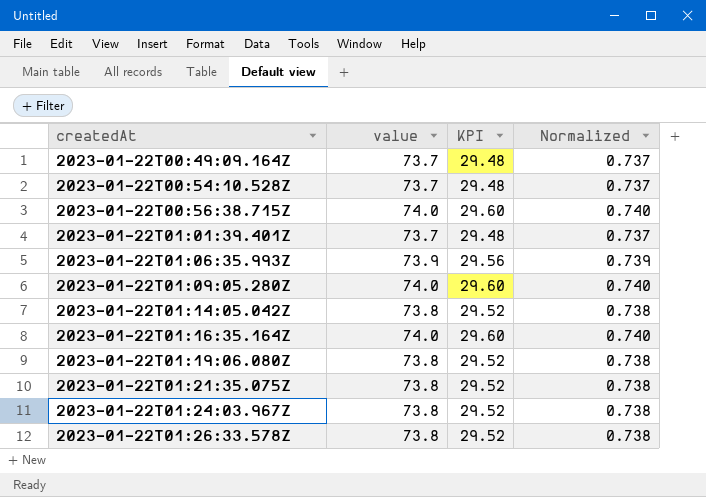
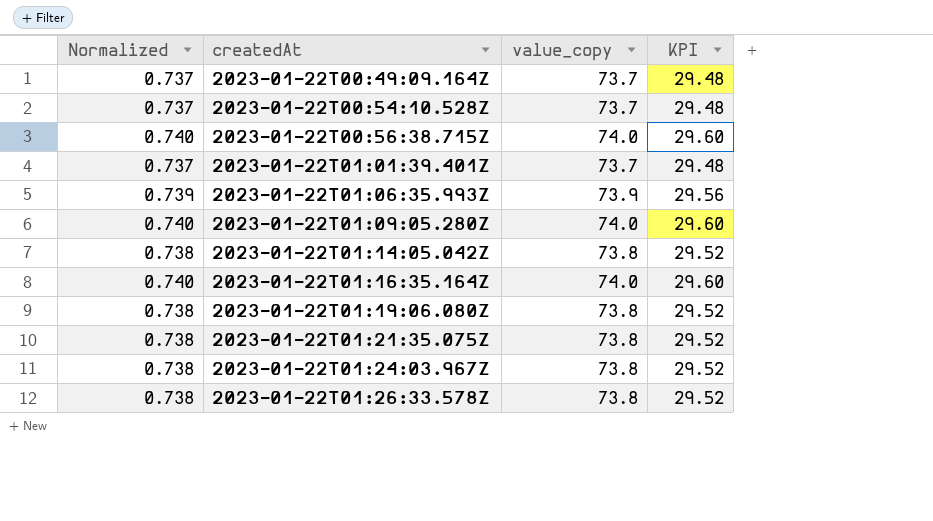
column Normalized | position: 4 -> 1
column name: value -> value_copy

